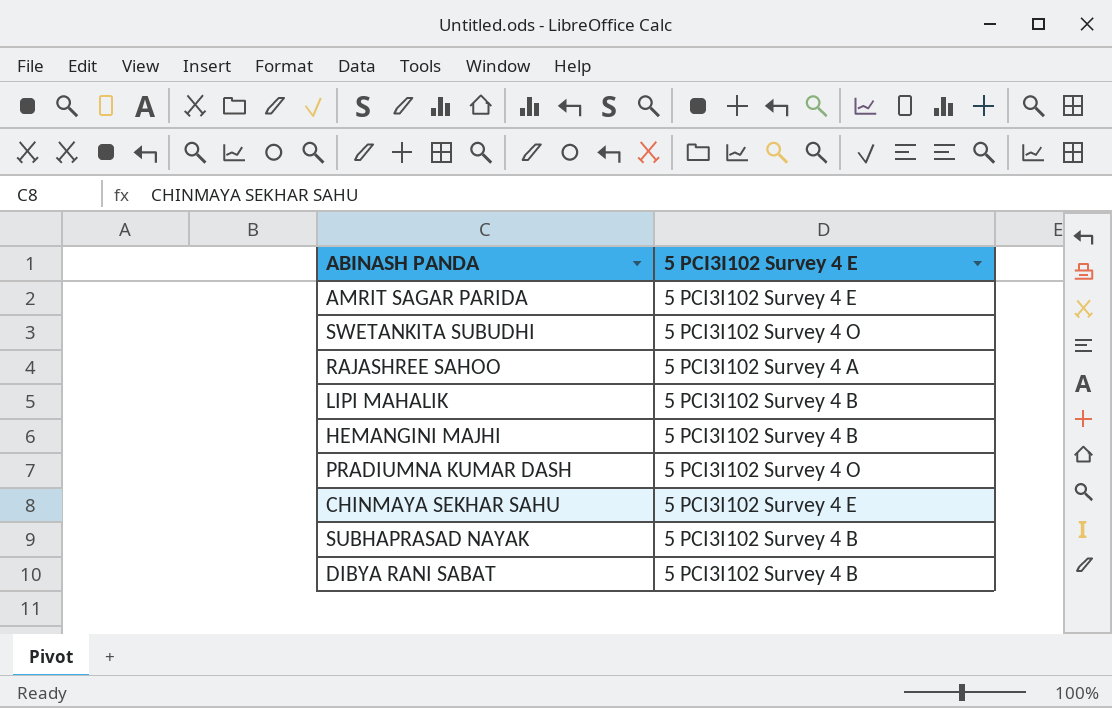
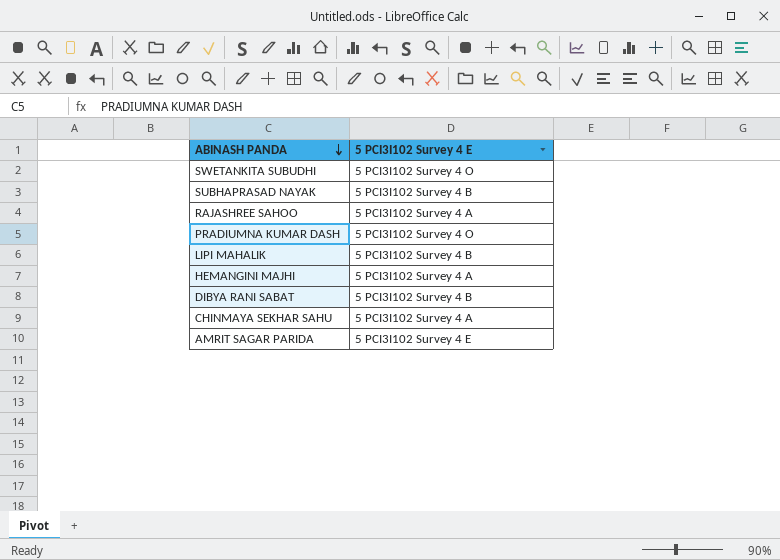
row order: none -> ABINASH PANDA descending
HEMANGINI MAJHI | 5 PCI3I102 Survey 4 E: 5 PCI3I102 Survey 4 B -> 5 PCI3I102 Survey 4 A
CHINMAYA SEKHAR SAHU | 5 PCI3I102 Survey 4 E: 5 PCI3I102 Survey 4 E -> 5 PCI3I102 Survey 4 A

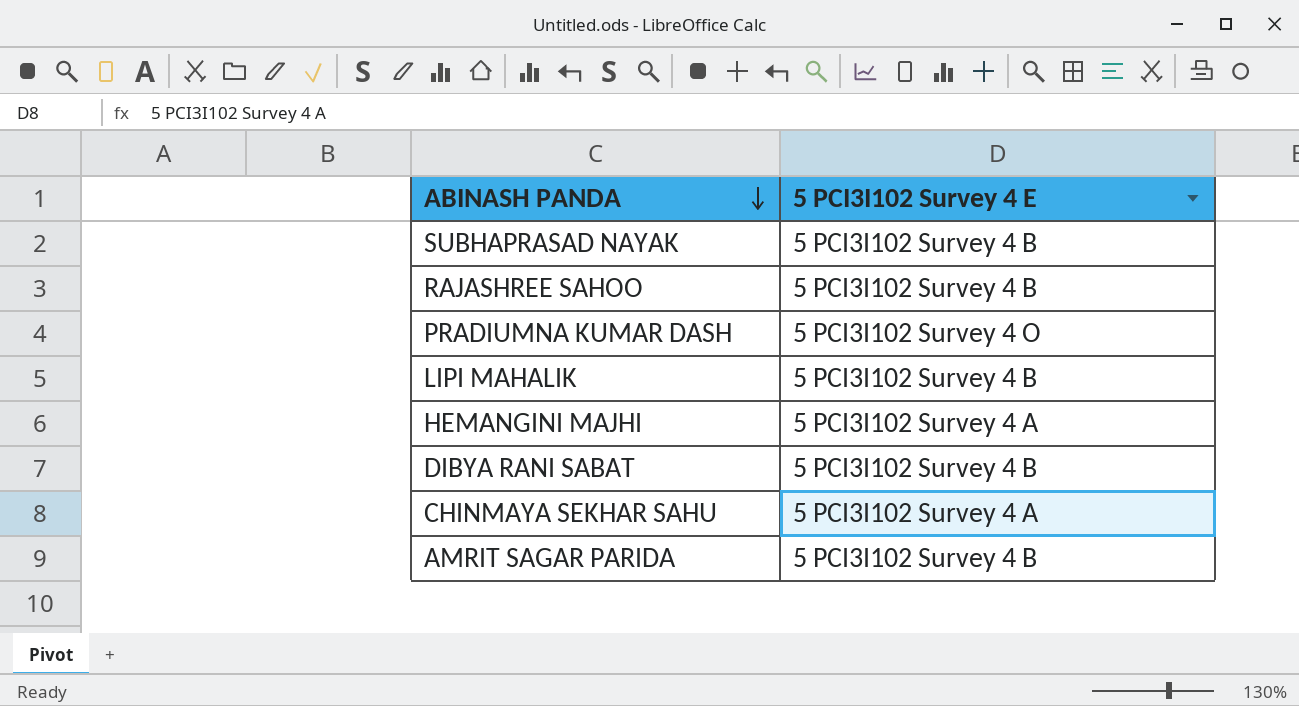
row SWETANKITA SUBUDHI: 5 PCI3I102 Survey 4 O -> none
RAJASHREE SAHOO | 5 PCI3I102 Survey 4 E: 5 PCI3I102 Survey 4 A -> 5 PCI3I102 Survey 4 B
AMRIT SAGAR PARIDA | 5 PCI3I102 Survey 4 E: 5 PCI3I102 Survey 4 E -> 5 PCI3I102 Survey 4 B

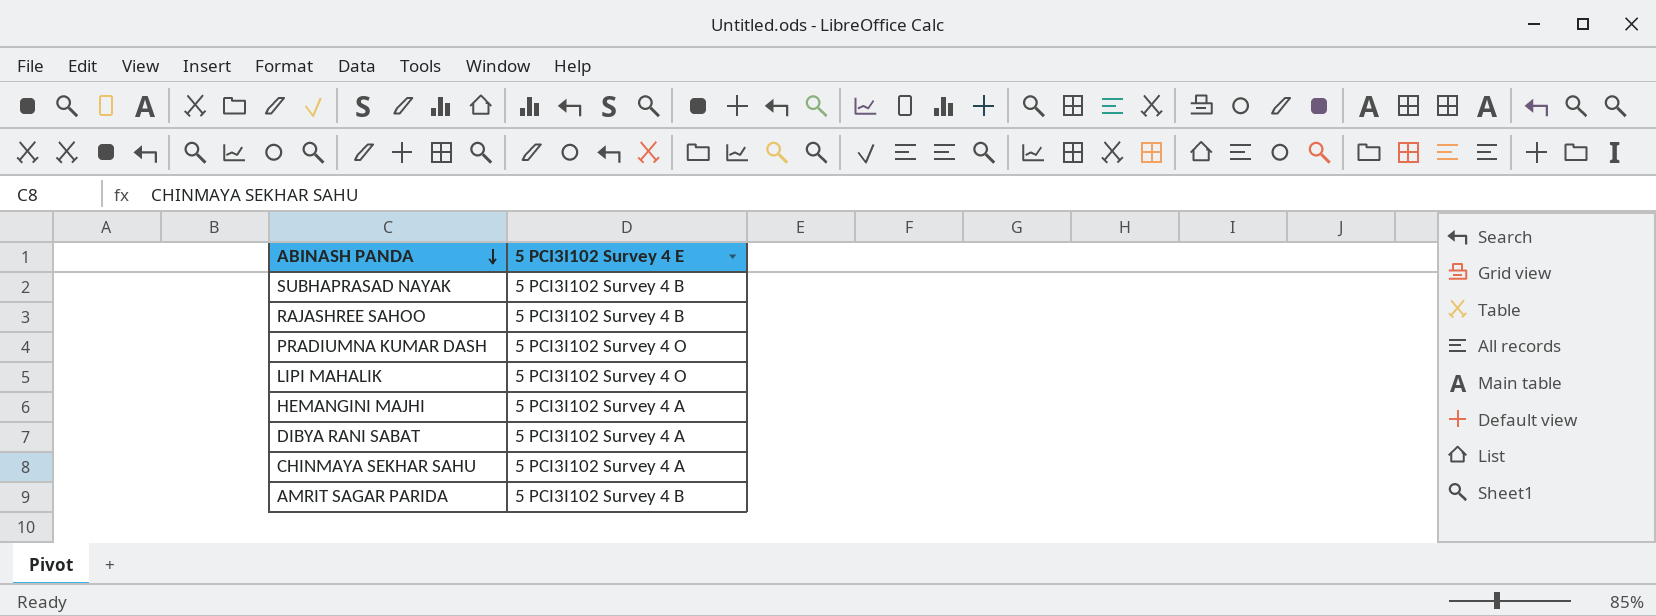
LIPI MAHALIK | 5 PCI3I102 Survey 4 E: 5 PCI3I102 Survey 4 B -> 5 PCI3I102 Survey 4 O
DIBYA RANI SABAT | 5 PCI3I102 Survey 4 E: 5 PCI3I102 Survey 4 B -> 5 PCI3I102 Survey 4 A

